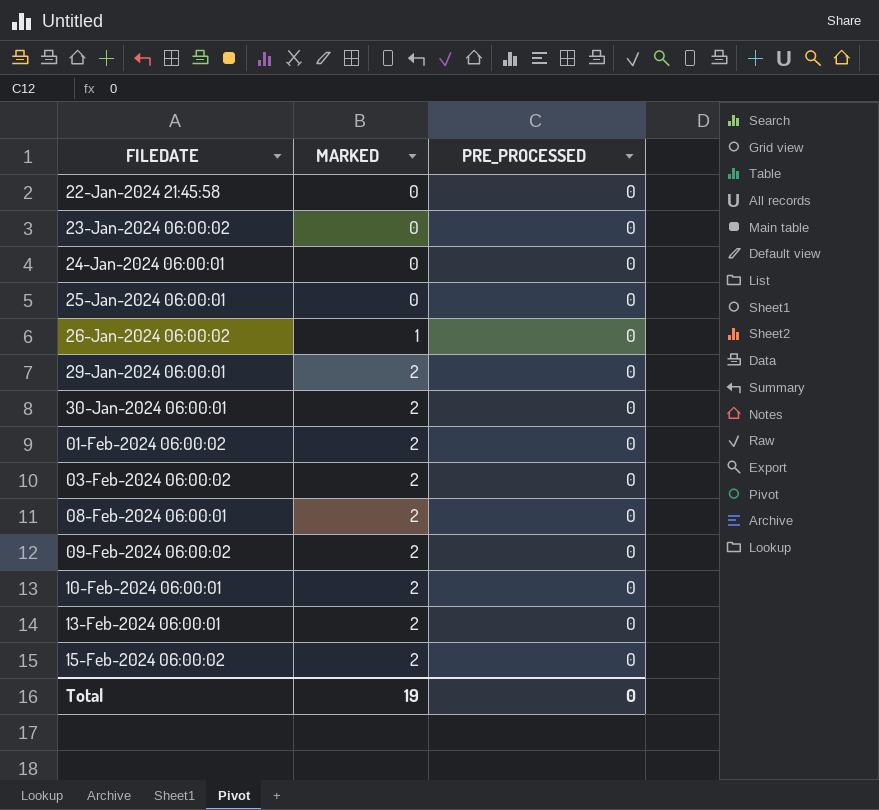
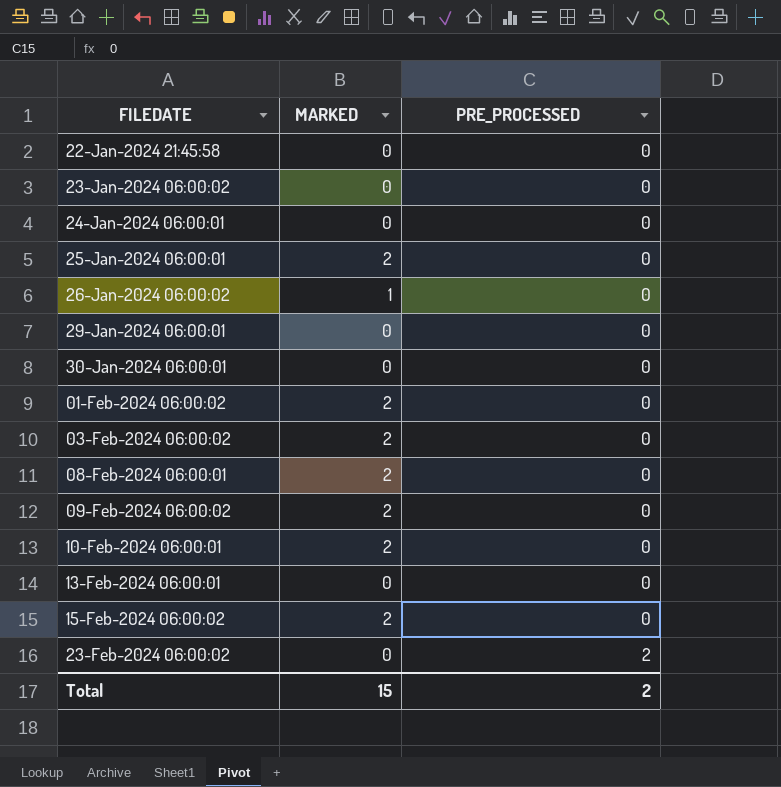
25-Jan-2024 06:00:01 | MARKED: 0 -> 2
29-Jan-2024 06:00:01 | MARKED: 2 -> 0
30-Jan-2024 06:00:01 | MARKED: 2 -> 0
13-Feb-2024 06:00:01 | MARKED: 2 -> 0
row 23-Feb-2024 06:00:02: none -> 0 | 2
Total | MARKED: 19 -> 15
Total | PRE_PROCESSED: 0 -> 2

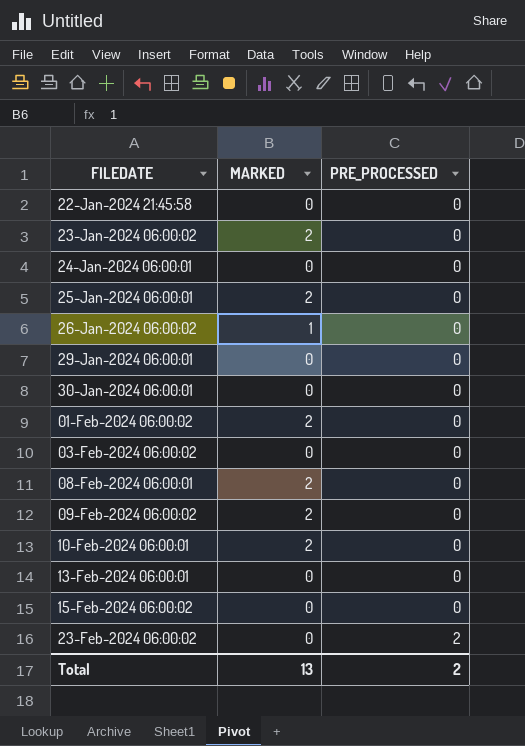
23-Jan-2024 06:00:02 | MARKED: 0 -> 2
03-Feb-2024 06:00:02 | MARKED: 2 -> 0
15-Feb-2024 06:00:02 | MARKED: 2 -> 0
Total | MARKED: 15 -> 13

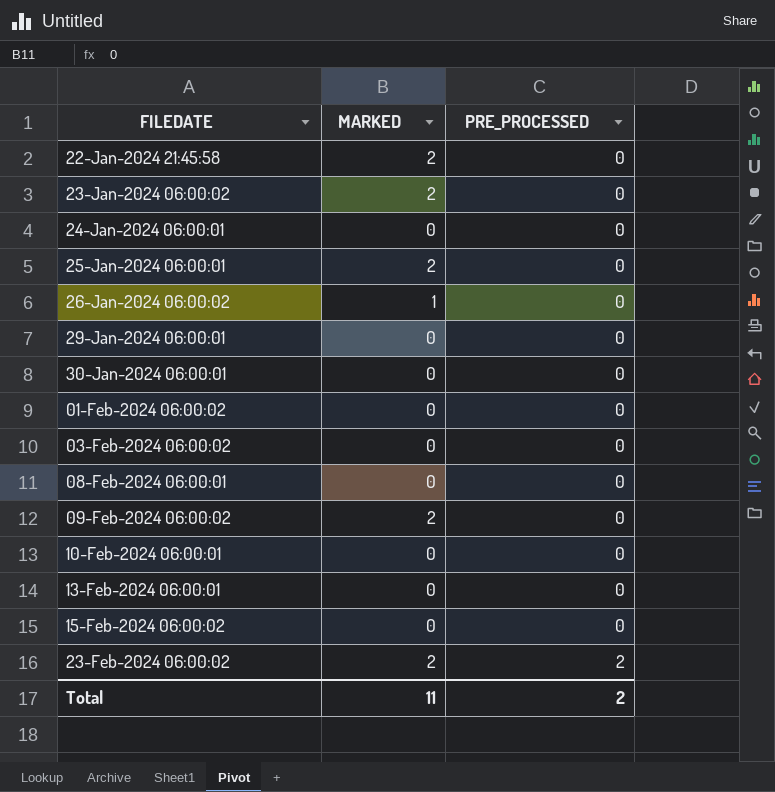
22-Jan-2024 21:45:58 | MARKED: 0 -> 2
01-Feb-2024 06:00:02 | MARKED: 2 -> 0
08-Feb-2024 06:00:01 | MARKED: 2 -> 0
10-Feb-2024 06:00:01 | MARKED: 2 -> 0
23-Feb-2024 06:00:02 | MARKED: 0 -> 2
Total | MARKED: 13 -> 11

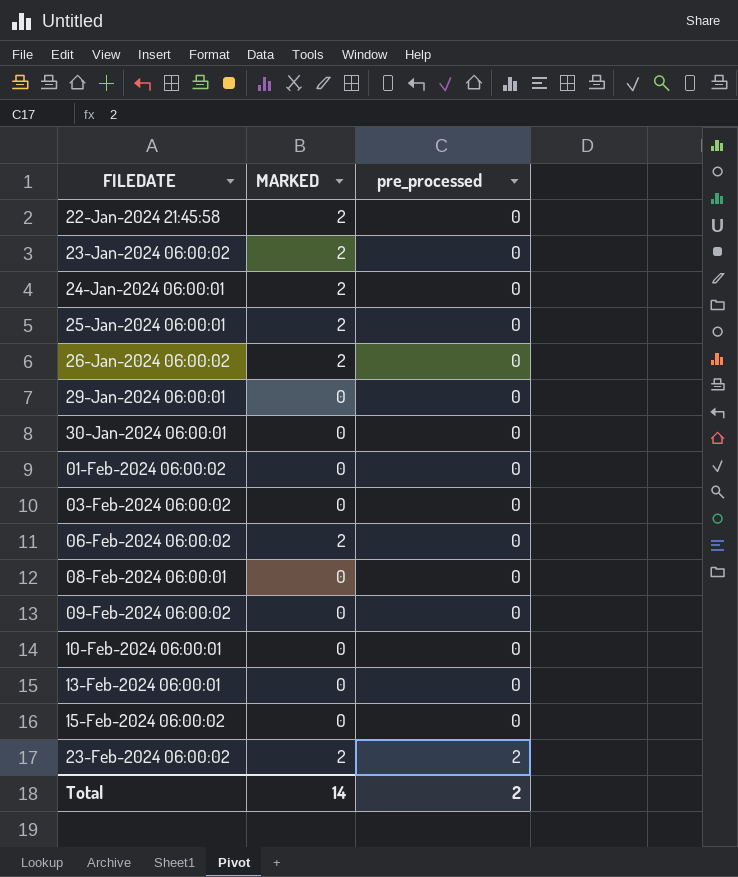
column name: PRE_PROCESSED -> pre_processed
24-Jan-2024 06:00:01 | MARKED: 0 -> 2
26-Jan-2024 06:00:02 | MARKED: 1 -> 2
row 06-Feb-2024 06:00:02: none -> 2 | 0
09-Feb-2024 06:00:02 | MARKED: 2 -> 0
Total | MARKED: 11 -> 14

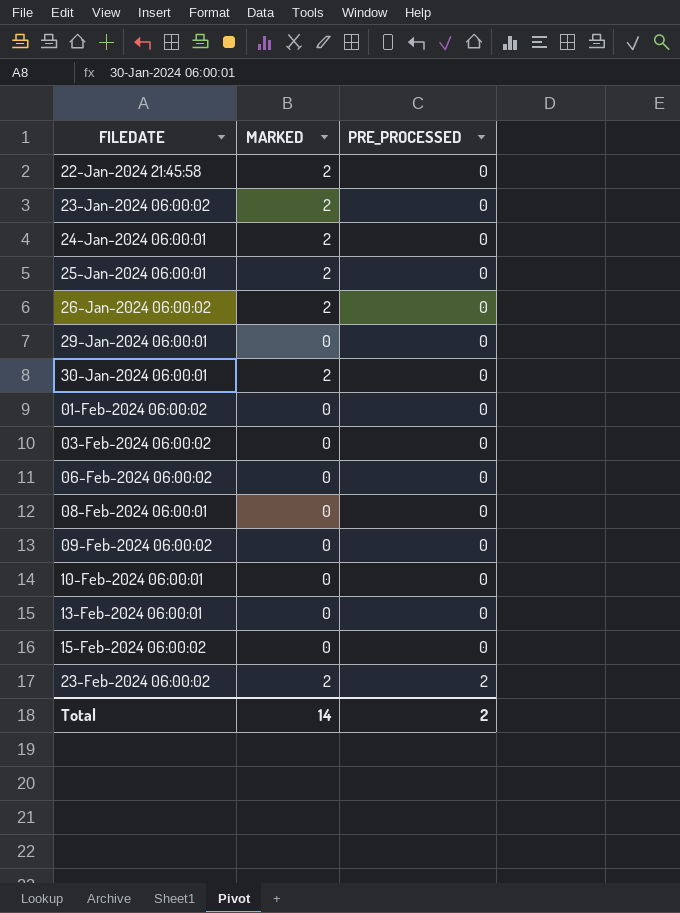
column name: pre_processed -> PRE_PROCESSED
30-Jan-2024 06:00:01 | MARKED: 0 -> 2
06-Feb-2024 06:00:02 | MARKED: 2 -> 0

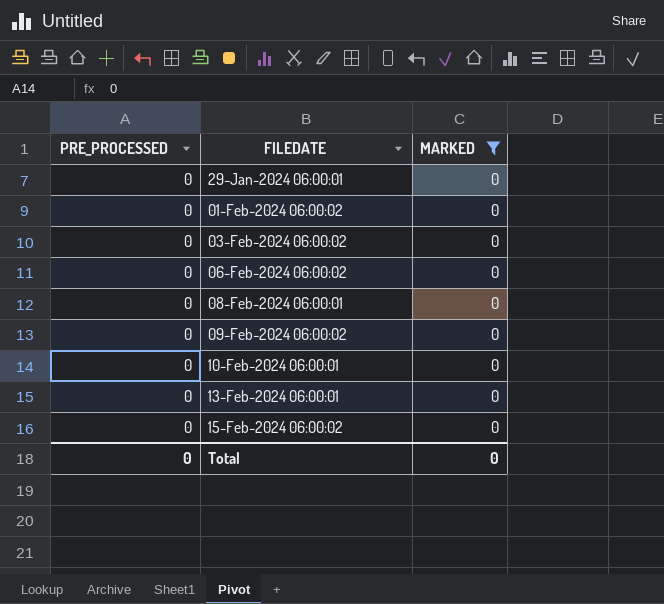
filter: none -> MARKED = 0
column PRE_PROCESSED | position: 3 -> 1
Total | PRE_PROCESSED: 2 -> 0
Total | MARKED: 14 -> 0

